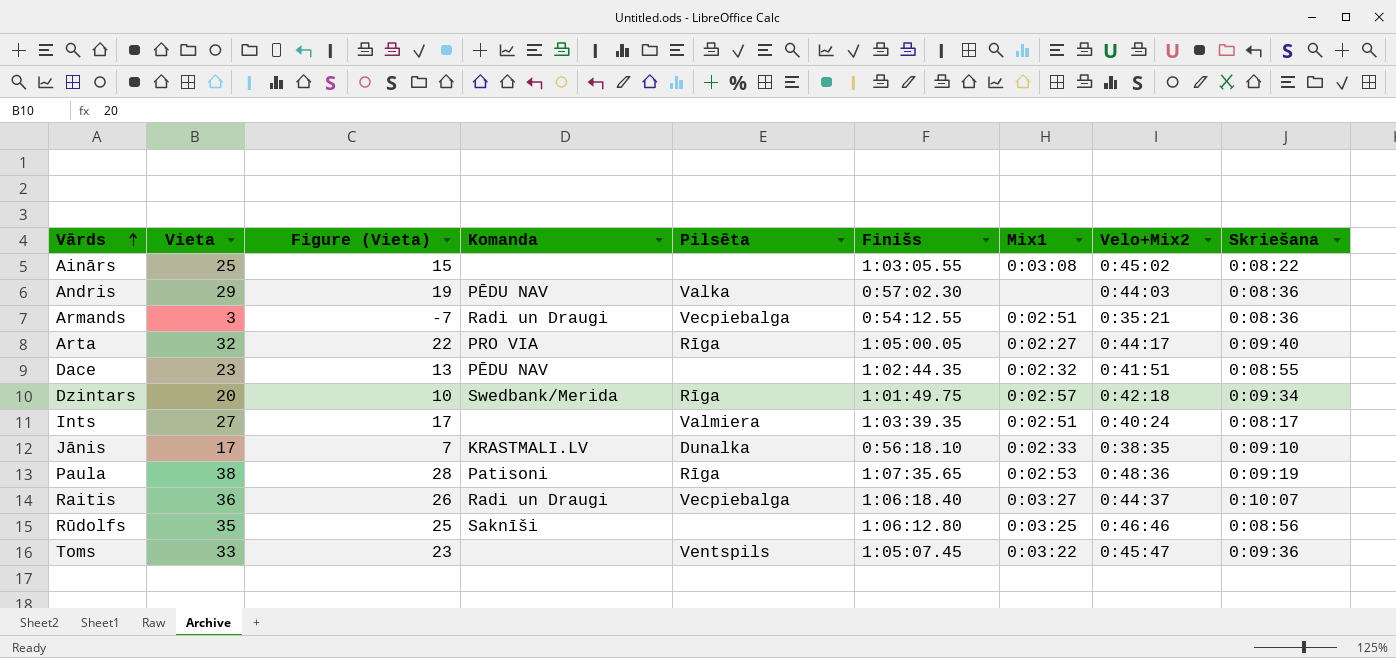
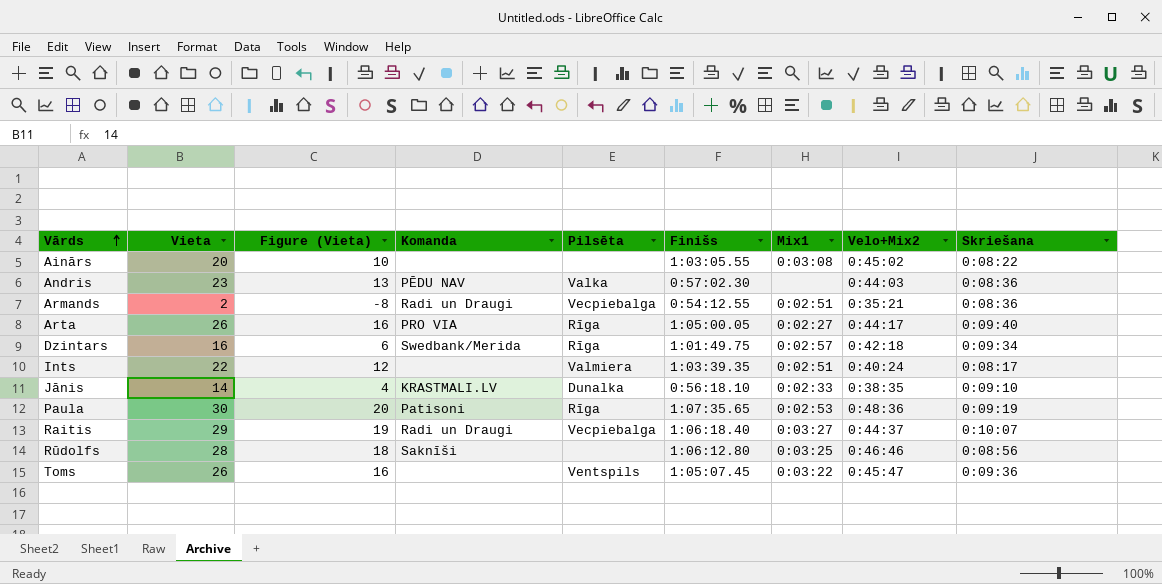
row Dace: 23 | 13 | PĒDU NAV | none | 1:02:44.35 | 0:02:32 | 0:41:51 | 0:08:55 -> none
Ainārs | Vieta: 25 -> 20
Ainārs | Figure (Vieta): 15 -> 10
Andris | Vieta: 29 -> 23
Andris | Figure (Vieta): 19 -> 13
Armands | Vieta: 3 -> 2
Armands | Figure (Vieta): -7 -> -8
Arta | Vieta: 32 -> 26
Arta | Figure (Vieta): 22 -> 16
Dzintars | Vieta: 20 -> 16
Dzintars | Figure (Vieta): 10 -> 6
Ints | Vieta: 27 -> 22
Ints | Figure (Vieta): 17 -> 12
Jānis | Vieta: 17 -> 14
Jānis | Figure (Vieta): 7 -> 4
Paula | Vieta: 38 -> 30
Paula | Figure (Vieta): 28 -> 20
Raitis | Vieta: 36 -> 29
Raitis | Figure (Vieta): 26 -> 19
Rūdolfs | Vieta: 35 -> 28
Rūdolfs | Figure (Vieta): 25 -> 18
Toms | Vieta: 33 -> 26
Toms | Figure (Vieta): 23 -> 16

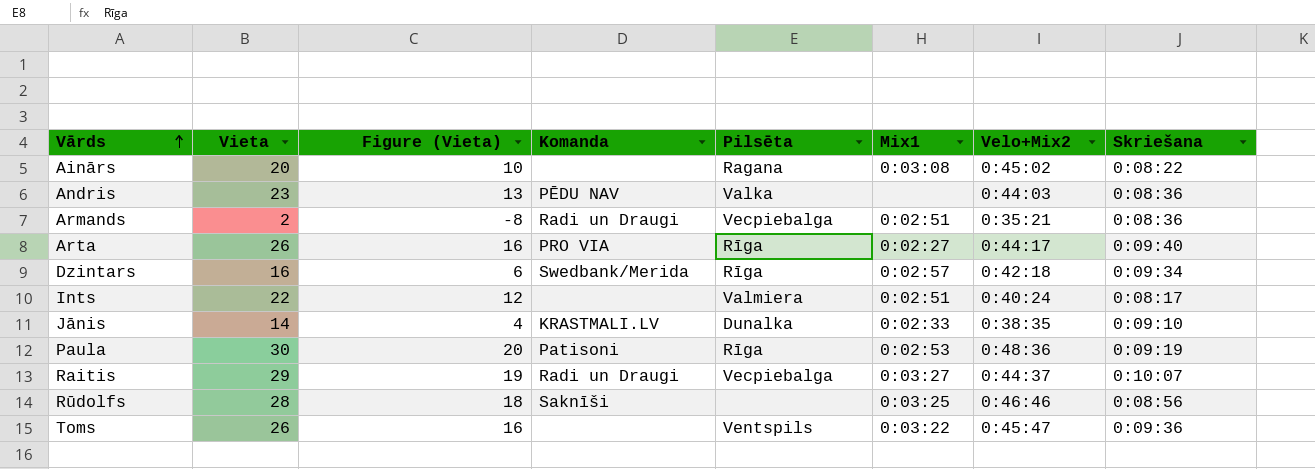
column Finišs | position: 6 -> none
Ainārs | Pilsēta: none -> Ragana

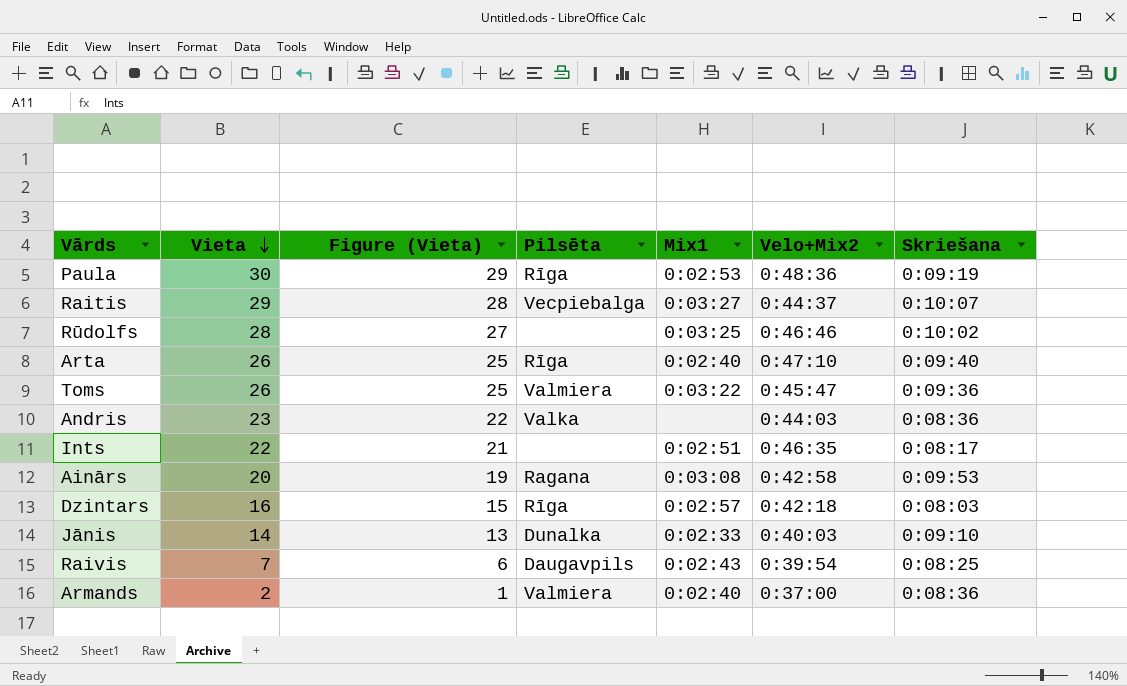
row order: Vārds ascending -> Vieta descending
column Komanda | position: 4 -> none
column Figure (Vieta) | formula: [Vieta] - 10 -> [Vieta] - 1
Rūdolfs | Skriešana: 0:08:56 -> 0:10:02
Arta | Mix1: 0:02:27 -> 0:02:40
Arta | Velo+Mix2: 0:44:17 -> 0:47:10
Toms | Pilsēta: Ventspils -> Valmiera
Ints | Pilsēta: Valmiera -> none
Ints | Velo+Mix2: 0:40:24 -> 0:46:35
Ainārs | Velo+Mix2: 0:45:02 -> 0:42:58
Ainārs | Skriešana: 0:08:22 -> 0:09:53
Dzintars | Skriešana: 0:09:34 -> 0:08:03
Jānis | Velo+Mix2: 0:38:35 -> 0:40:03
row Raivis: none -> 7 | 6 | Daugavpils | 0:02:43 | 0:39:54 | 0:08:25
Armands | Pilsēta: Vecpiebalga -> Valmiera
Armands | Mix1: 0:02:51 -> 0:02:40
Armands | Velo+Mix2: 0:35:21 -> 0:37:00

